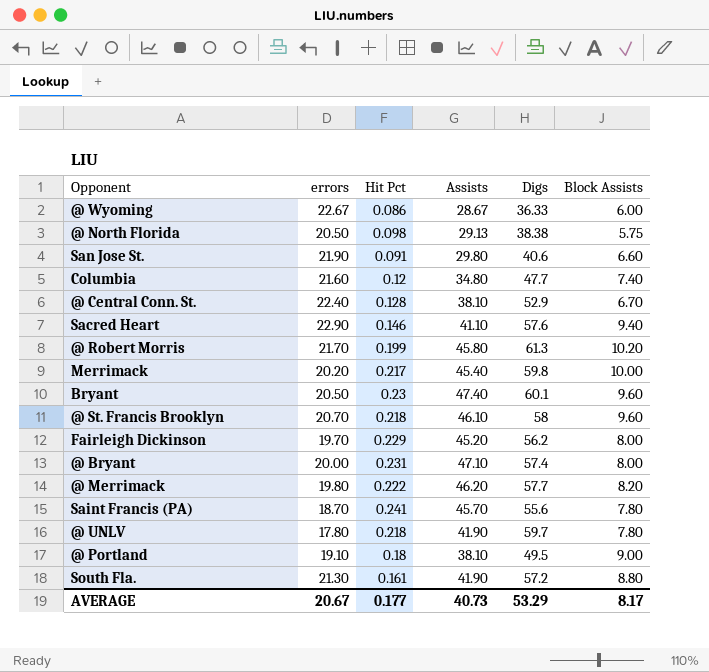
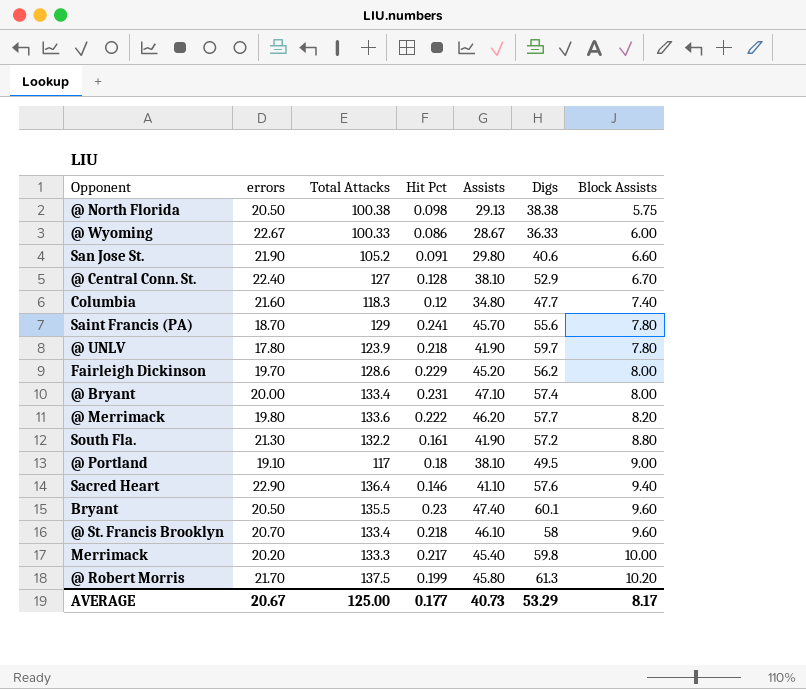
row order: none -> Block Assists ascending
column Total Attacks | position: none -> 3

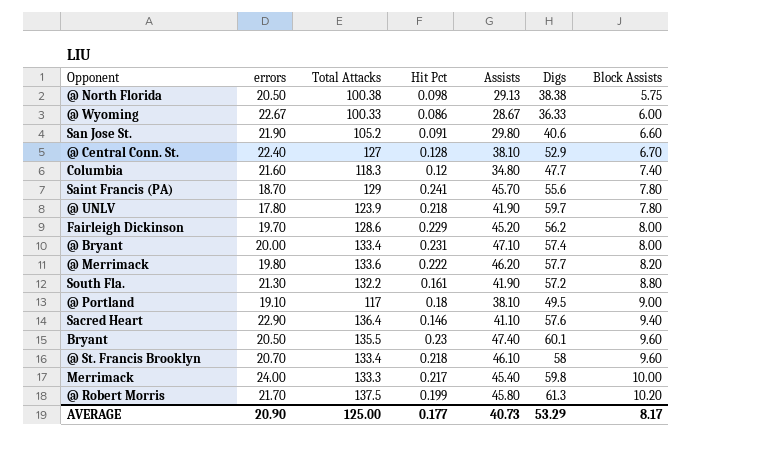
Merrimack | errors: 20.20 -> 24.00
AVERAGE | errors: 20.67 -> 20.90

